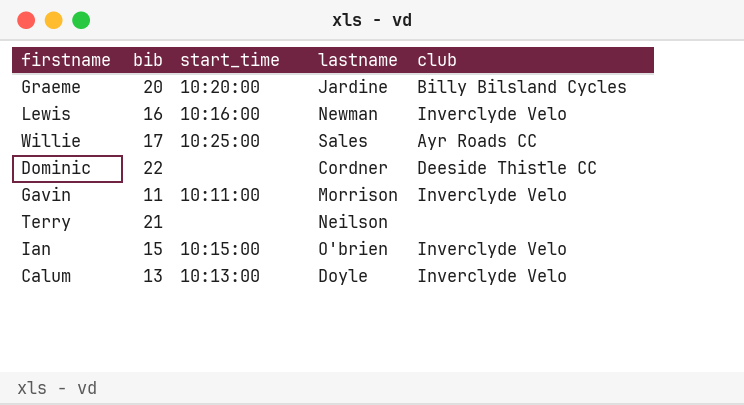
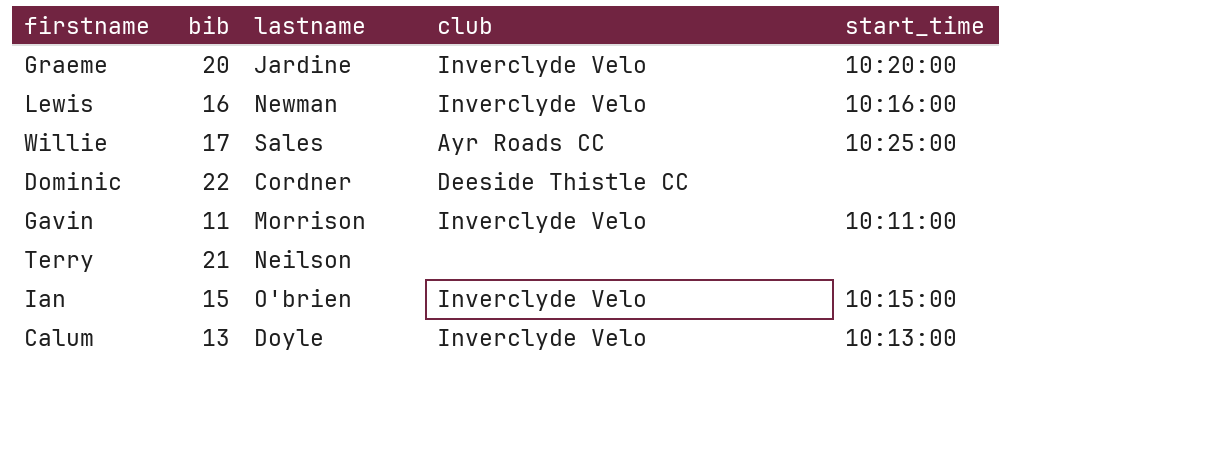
column start_time | position: 3 -> 5
Graeme | club: Billy Bilsland Cycles -> Inverclyde Velo

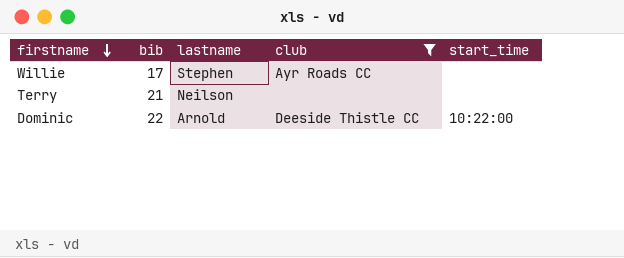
filter: none -> club != Inverclyde Velo
row order: none -> firstname descending
Willie | lastname: Sales -> Stephen
Willie | start_time: 10:25:00 -> none
Dominic | lastname: Cordner -> Arnold
Dominic | start_time: none -> 10:22:00

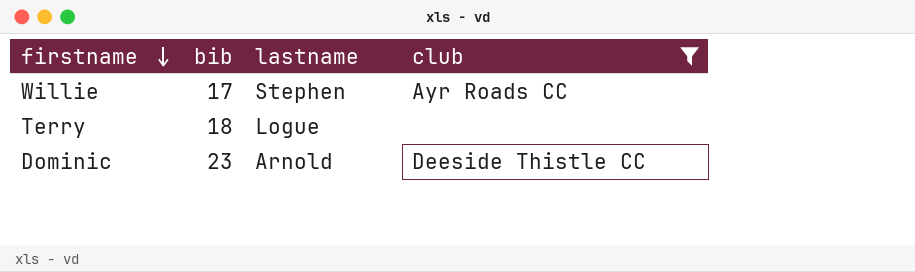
column start_time | position: 5 -> none
Terry | bib: 21 -> 18
Terry | lastname: Neilson -> Logue
Dominic | bib: 22 -> 23

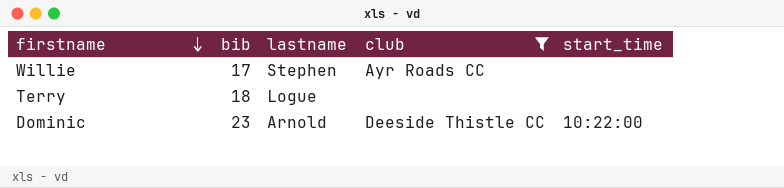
column start_time | position: none -> 5

